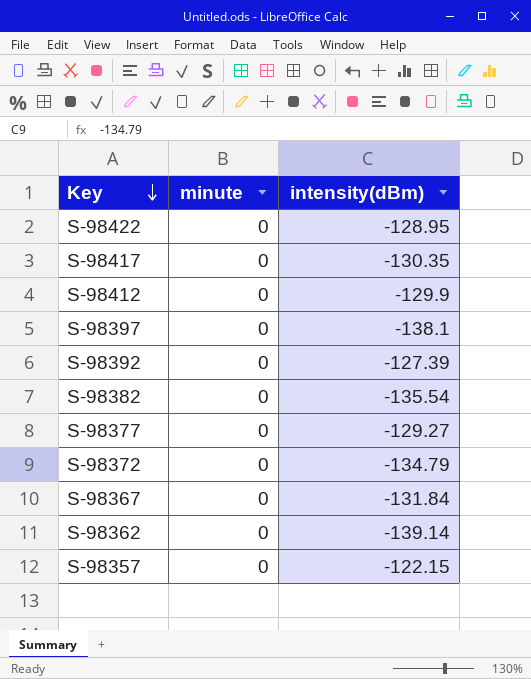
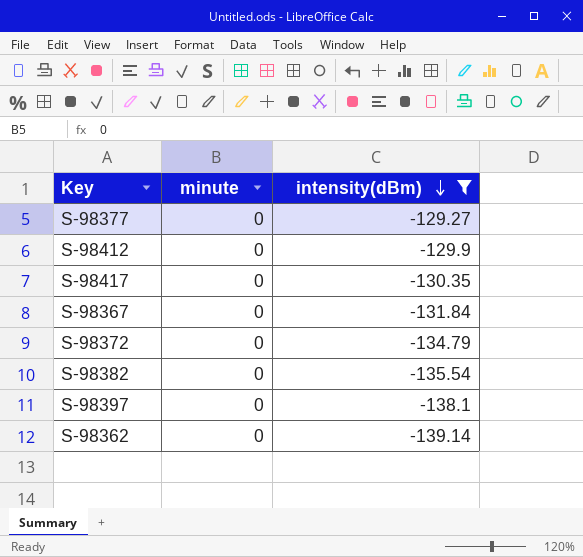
filter: none -> intensity(dBm) <= -129.27
row order: Key descending -> intensity(dBm) descending

